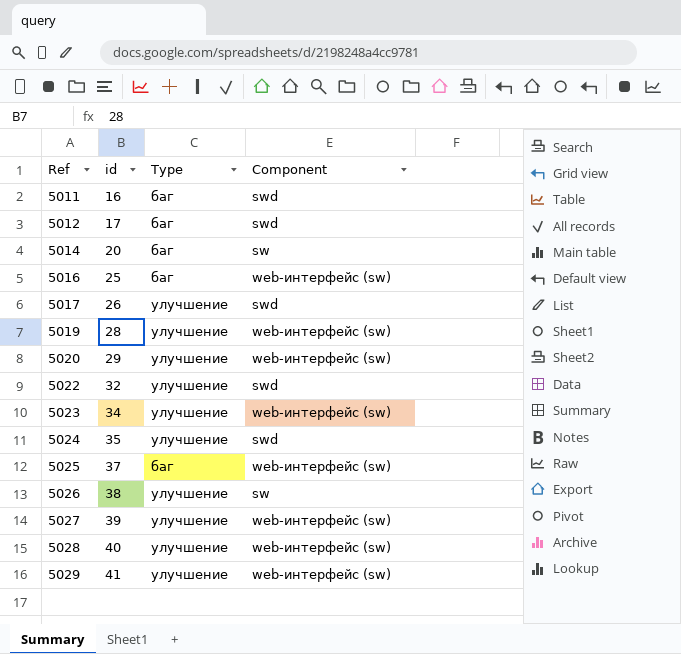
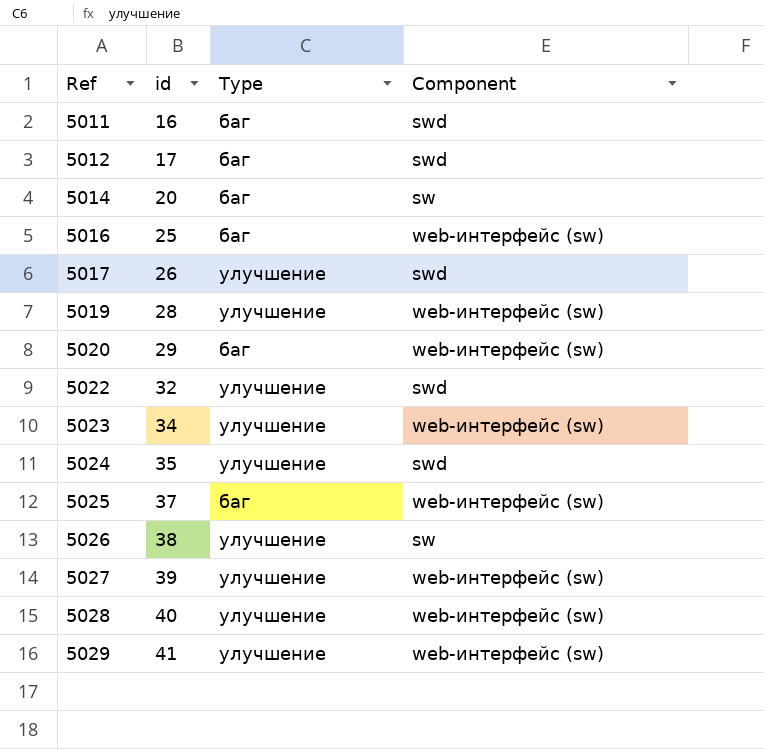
5020 | Type: улучшение -> баг

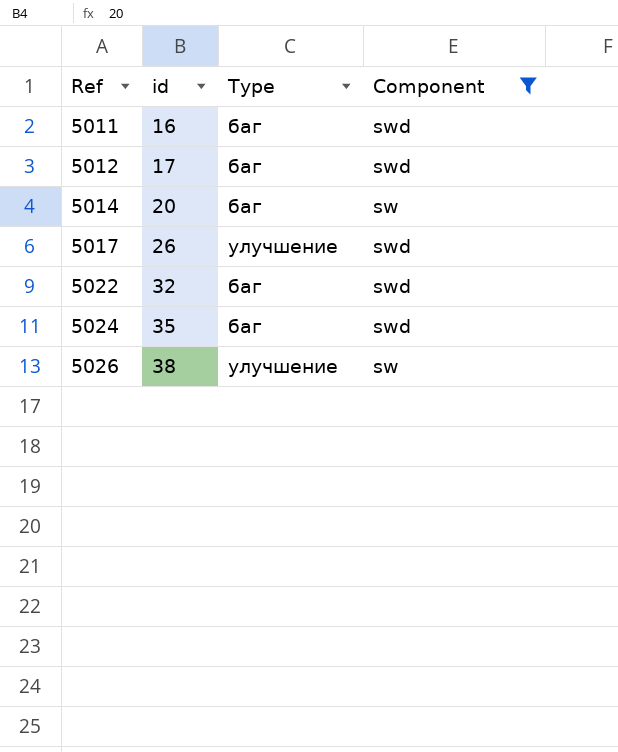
filter: none -> Component != web-интерфейс (sw)
5022 | Type: улучшение -> баг
5024 | Type: улучшение -> баг

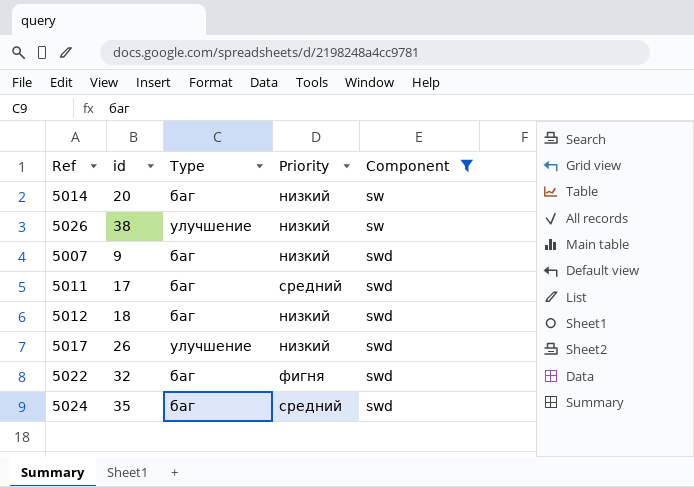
row order: Ref ascending -> Component ascending
column Priority | position: none -> 4
row 5007: none -> 9 | баг | низкий | swd
5011 | id: 16 -> 17
5012 | id: 17 -> 18

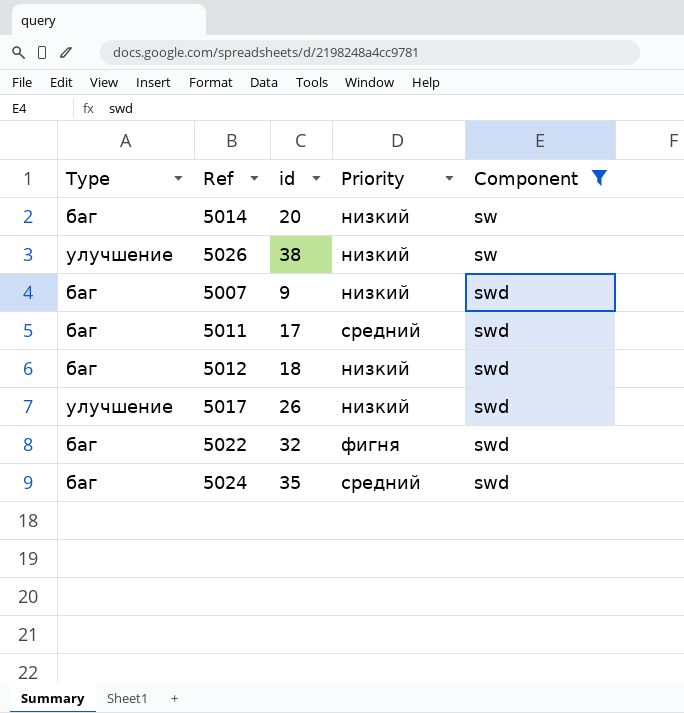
column Type | position: 3 -> 1

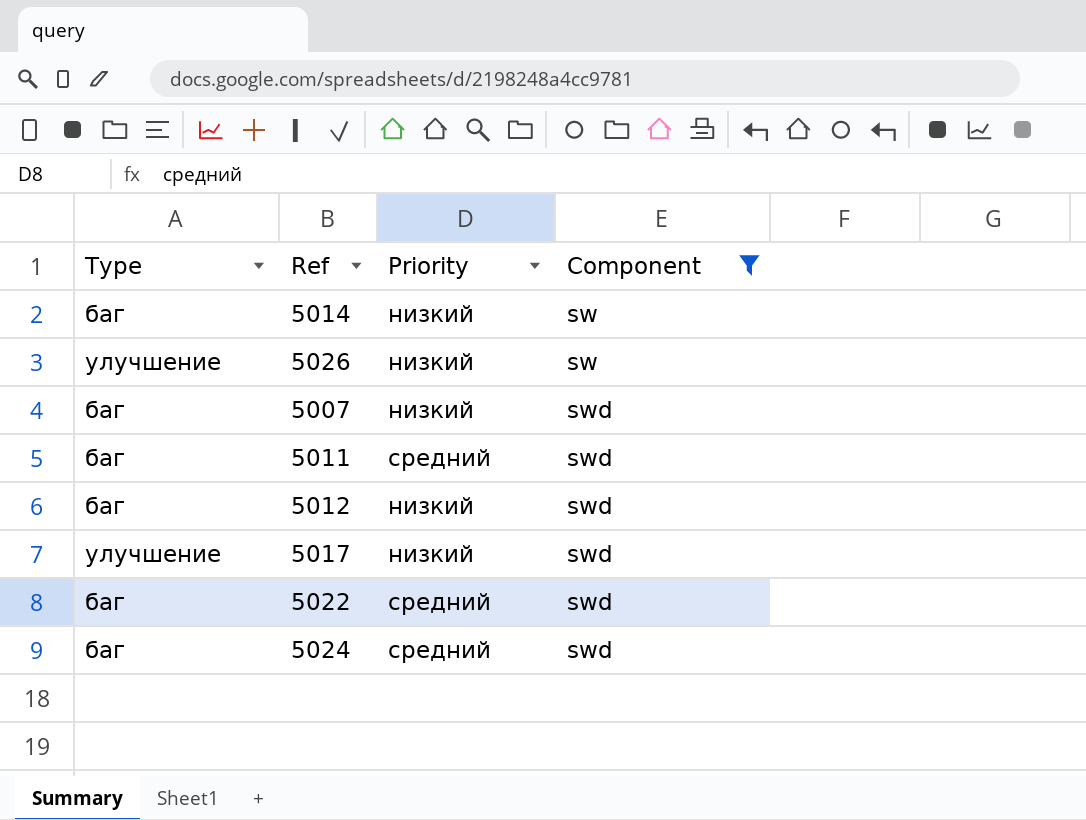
column id | position: 3 -> none
5022 | Priority: фигня -> средний

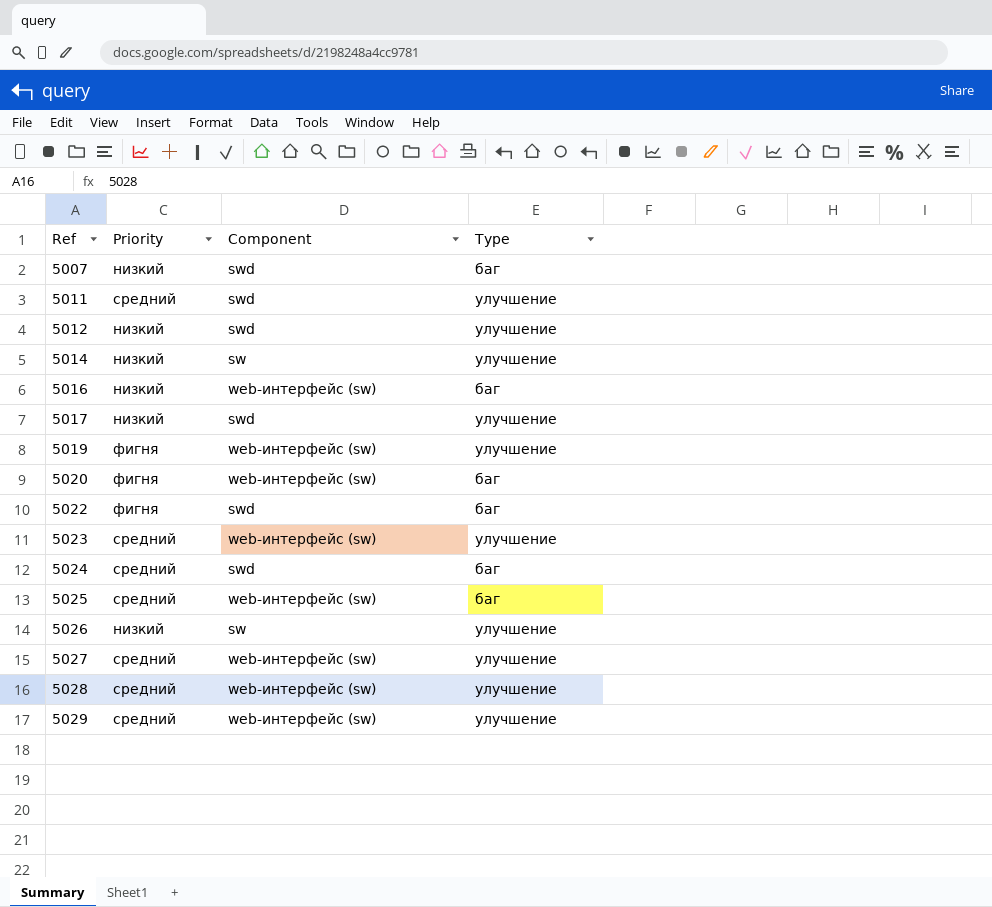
filter: Component != web-интерфейс (sw) -> none
row order: Component ascending -> Ref ascending
column Type | position: 1 -> 4
5011 | Type: баг -> улучшение
5012 | Type: баг -> улучшение
5014 | Type: баг -> улучшение
5022 | Priority: средний -> фигня

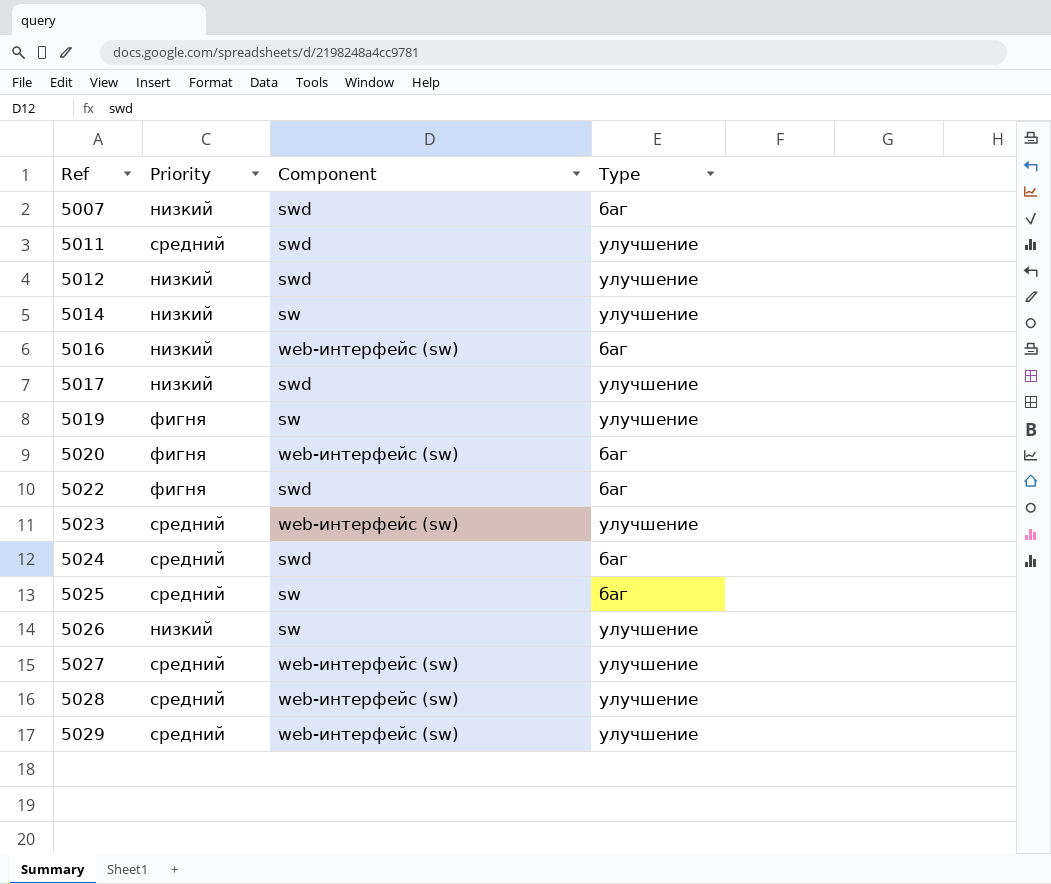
5019 | Component: web-интерфейс (sw) -> sw
5025 | Component: web-интерфейс (sw) -> sw

